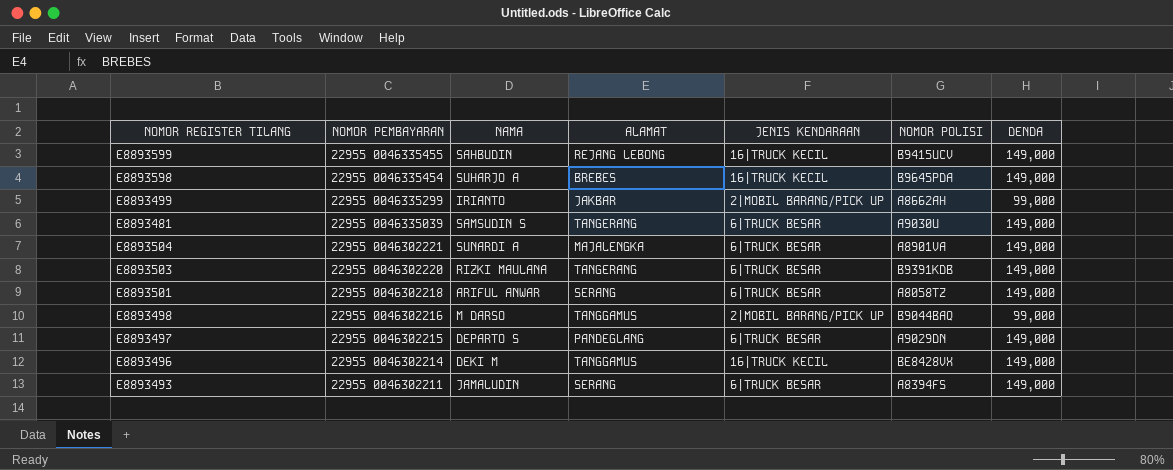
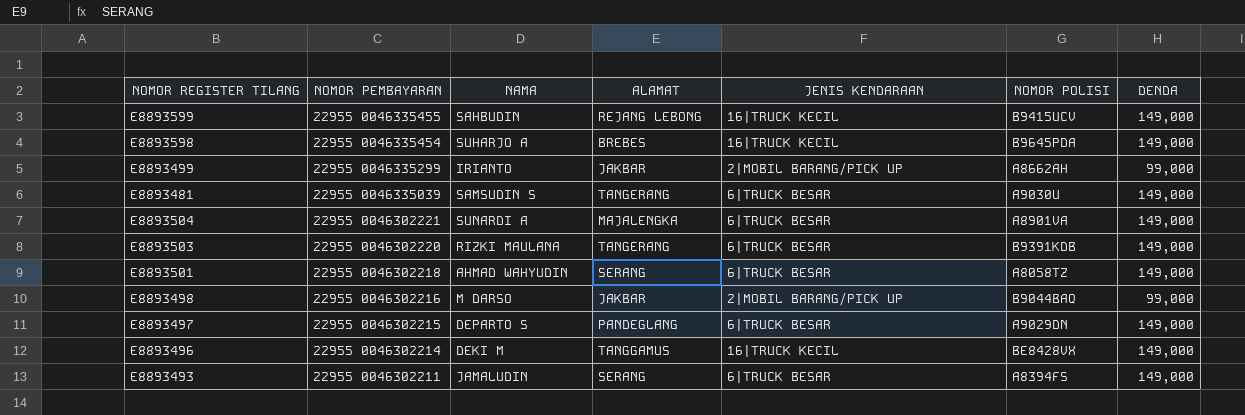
E8893501 | NAMA: ARIFUL ANWAR -> AHMAD WAHYUDIN
E8893498 | ALAMAT: TANGGAMUS -> JAKBAR

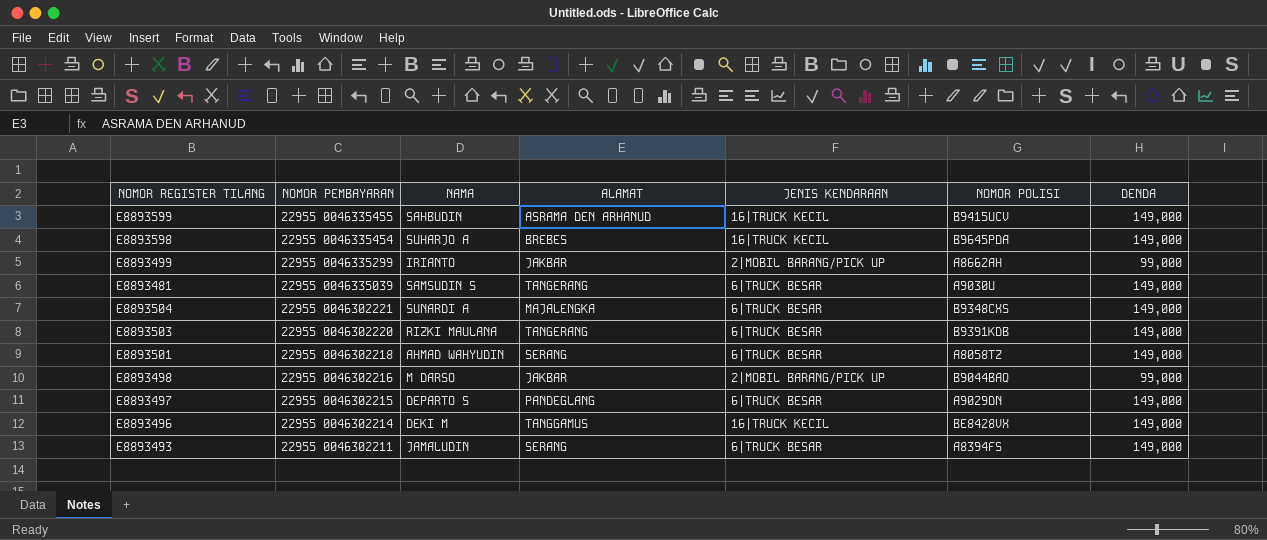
E8893599 | ALAMAT: REJANG LEBONG -> ASRAMA DEN ARHANUD
E8893504 | NOMOR POLISI: A8901VA -> B9348CXS

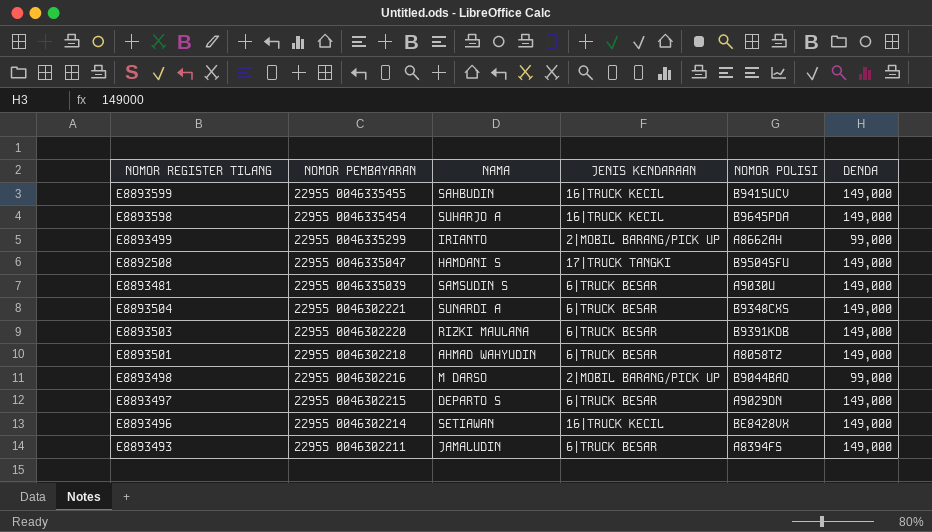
column ALAMAT | position: 4 -> none
row E8892508: none -> 22955 0046335047 | HAMDANI S | 17|TRUCK TANGKI | B9504SFU | 149,000
E8893496 | NAMA: DEKI M -> SETIAWAN

